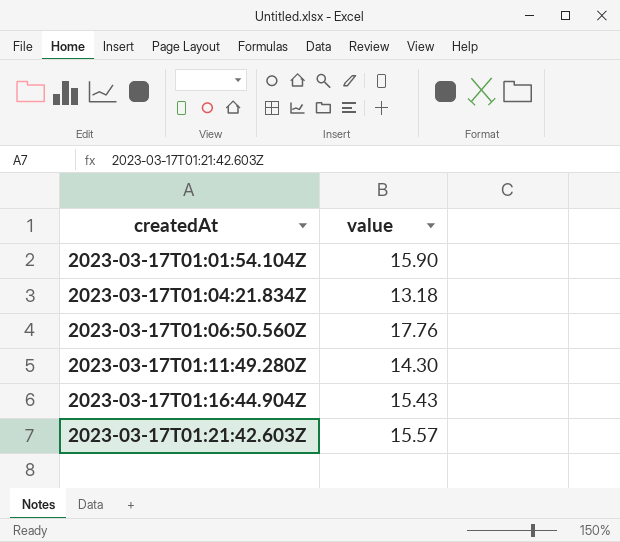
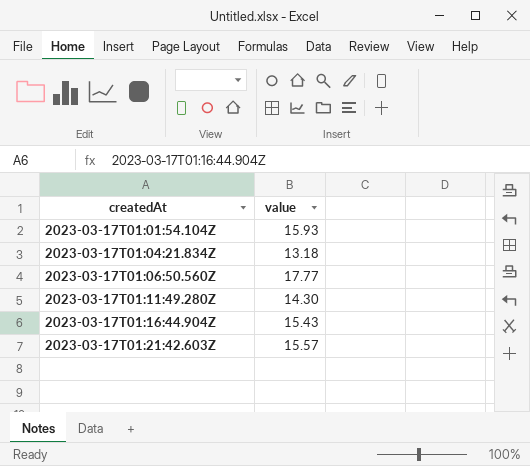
2023-03-17T01:01:54.104Z | value: 15.90 -> 15.93
2023-03-17T01:06:50.560Z | value: 17.76 -> 17.77

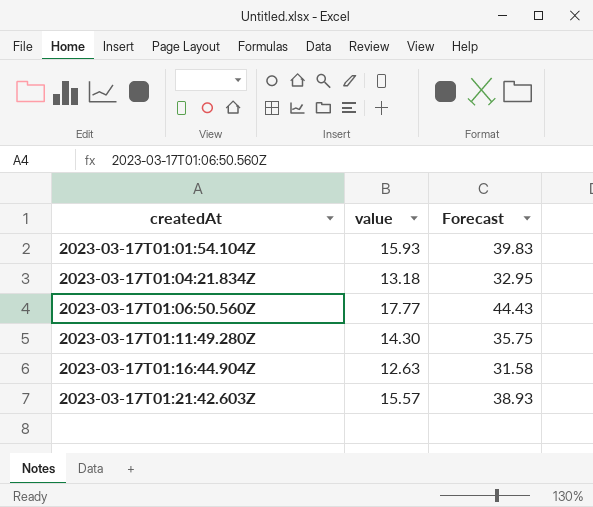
column Forecast | formula: none -> [value] * 2.5
2023-03-17T01:16:44.904Z | value: 15.43 -> 12.63

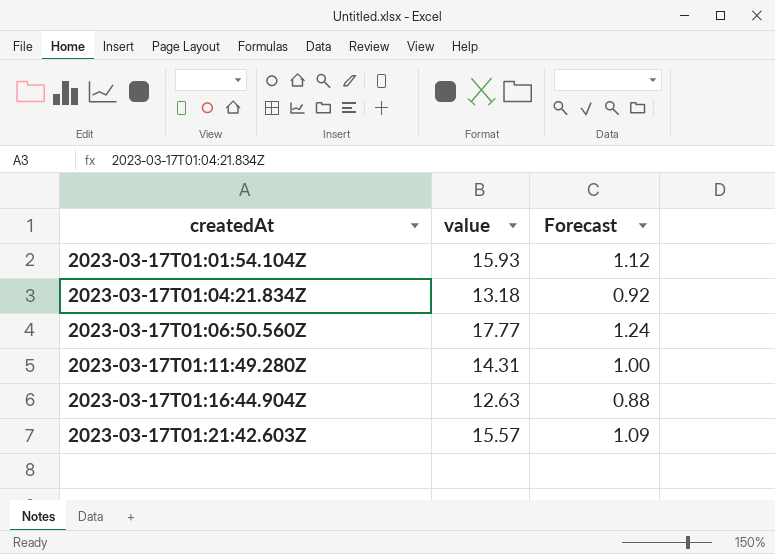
column Forecast | formula: [value] * 2.5 -> [value] * 0.07
2023-03-17T01:11:49.280Z | value: 14.30 -> 14.31

